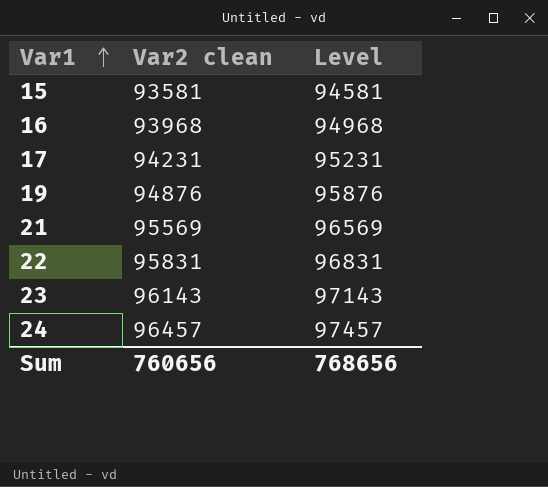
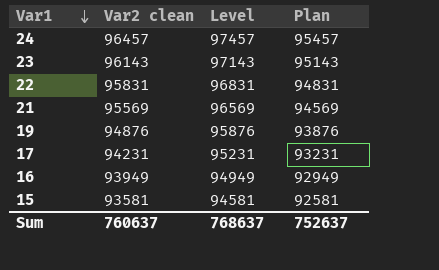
row order: Var1 ascending -> Var1 descending
column Plan | formula: none -> [Var2 clean] - 1000
16 | Var2 clean: 93968 -> 93949
16 | Level: 94968 -> 94949
Sum | Var2 clean: 760656 -> 760637
Sum | Level: 768656 -> 768637

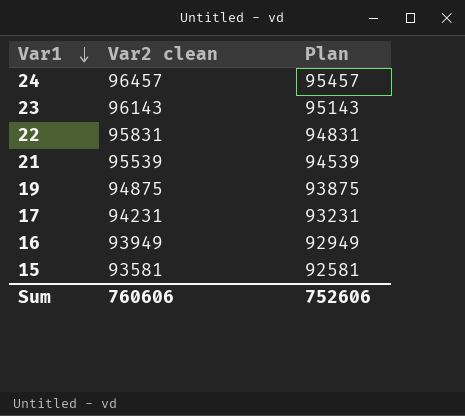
column Level | formula: [Var2 clean] + 1000 -> none
21 | Var2 clean: 95569 -> 95539
21 | Plan: 94569 -> 94539
19 | Var2 clean: 94876 -> 94875
19 | Plan: 93876 -> 93875
Sum | Var2 clean: 760637 -> 760606
Sum | Plan: 752637 -> 752606

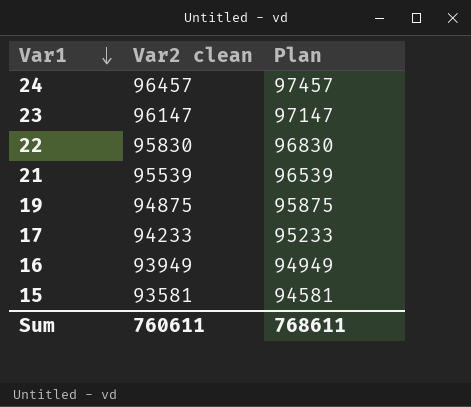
column Plan | formula: [Var2 clean] - 1000 -> [Var2 clean] + 1000
23 | Var2 clean: 96143 -> 96147
22 | Var2 clean: 95831 -> 95830
17 | Var2 clean: 94231 -> 94233
Sum | Var2 clean: 760606 -> 760611
Sum | Plan: 752606 -> 768611

